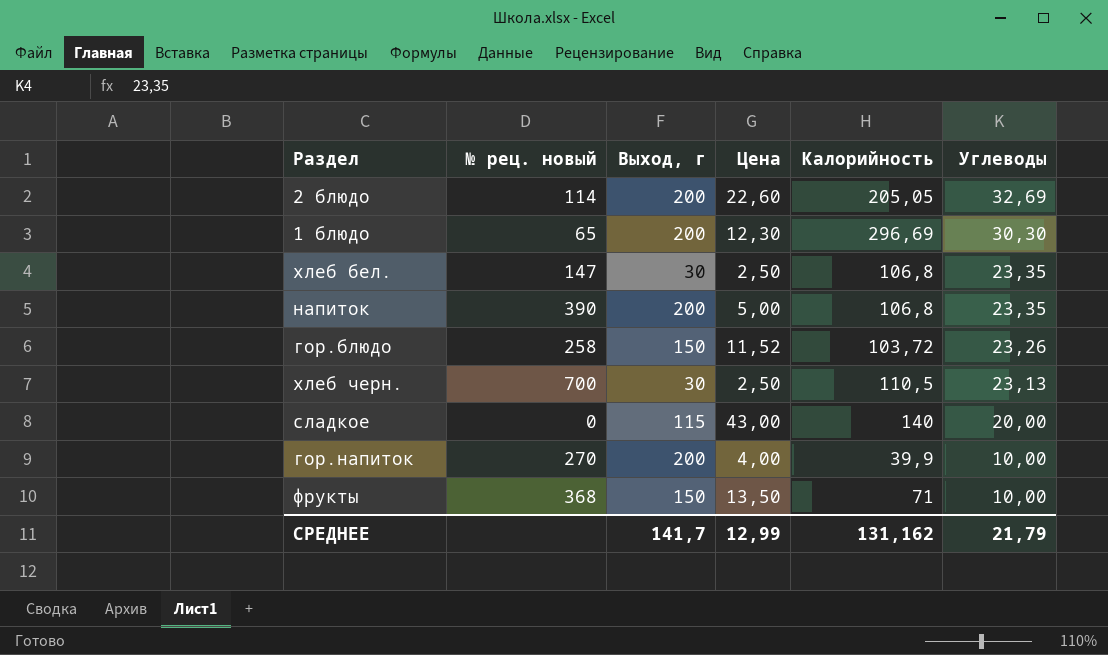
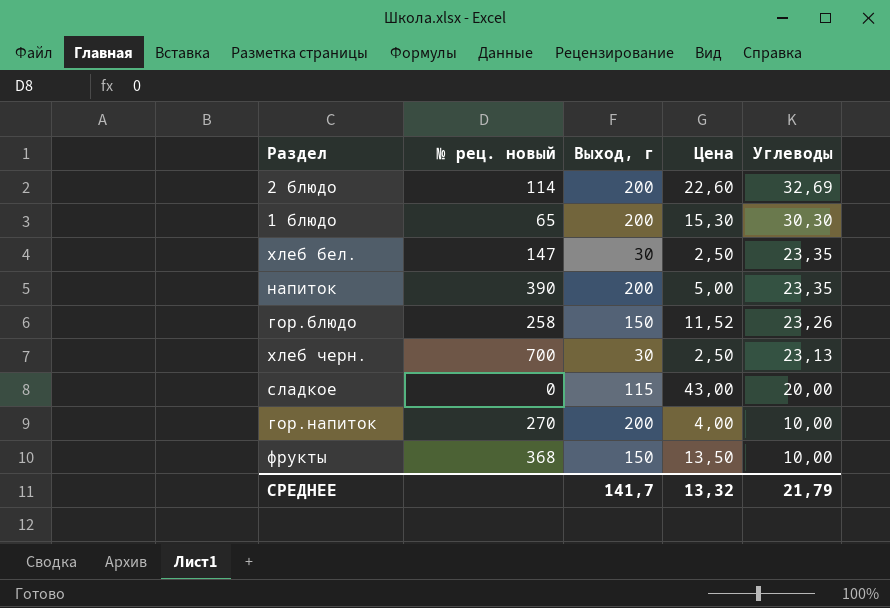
column Калорийность | position: 5 -> none
1 блюдо | Цена: 12,30 -> 15,30
СРЕДНЕЕ | Цена: 12,99 -> 13,32

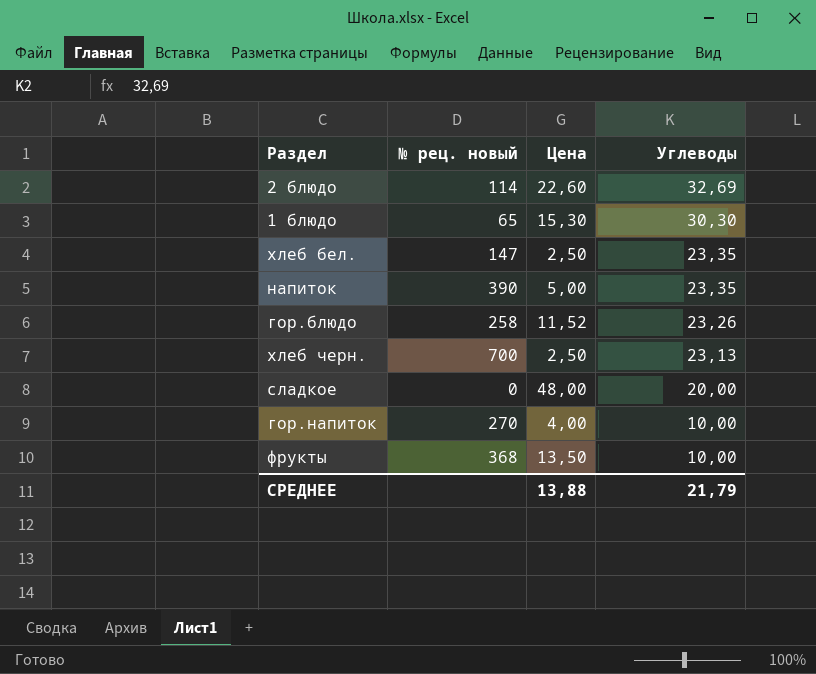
column Выход, г | position: 3 -> none
сладкое | Цена: 43,00 -> 48,00
СРЕДНЕЕ | Цена: 13,32 -> 13,88

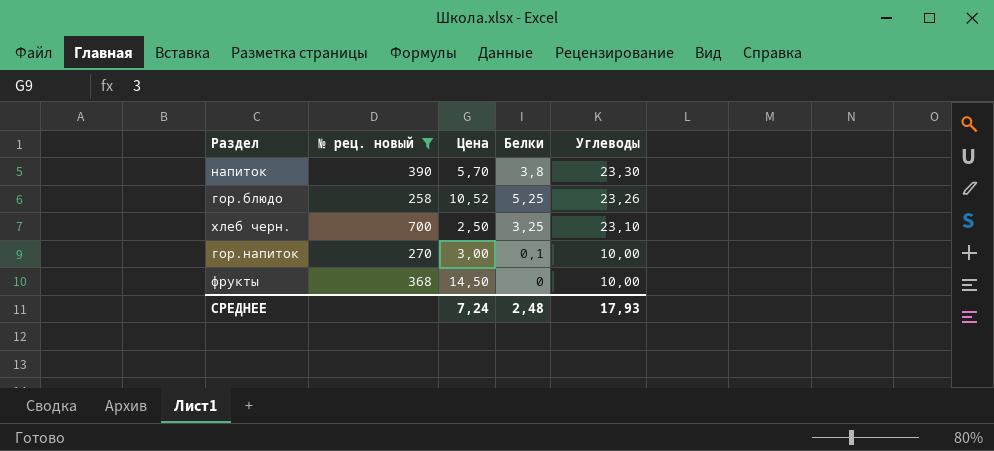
filter: none -> № рец. новый >= 258
column Белки | position: none -> 4
напиток | Цена: 5,00 -> 5,70
напиток | Углеводы: 23,35 -> 23,30
гор.блюдо | Цена: 11,52 -> 10,52
хлеб черн. | Углеводы: 23,13 -> 23,10
гор.напиток | Цена: 4,00 -> 3,00
фрукты | Цена: 13,50 -> 14,50
СРЕДНЕЕ | Цена: 13,88 -> 7,24
СРЕДНЕЕ | Углеводы: 21,79 -> 17,93

